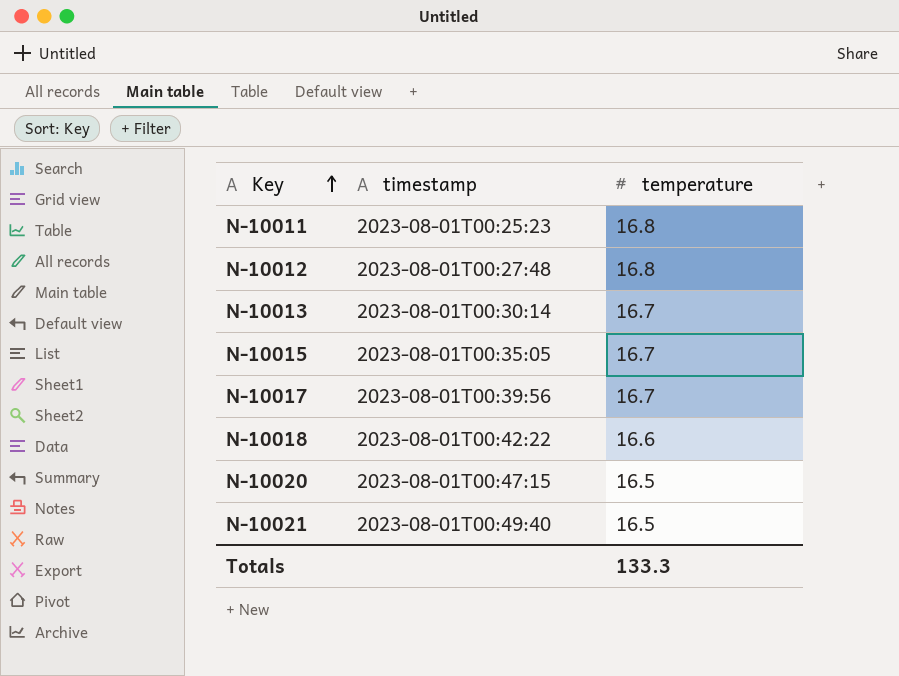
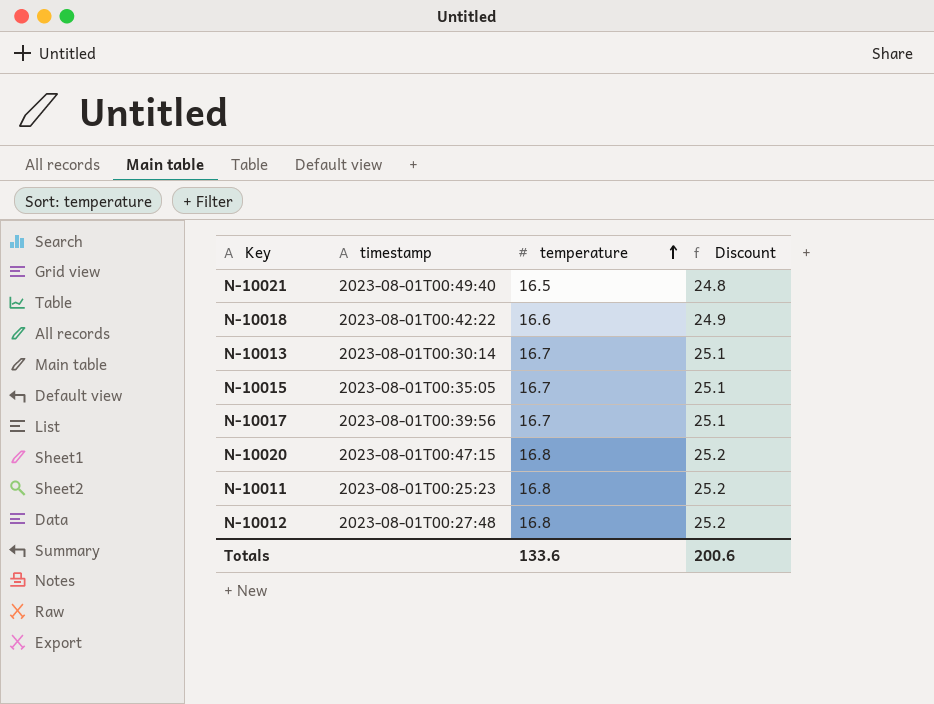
row order: Key ascending -> temperature ascending
column Discount | formula: none -> [temperature] * 1.5
N-10020 | temperature: 16.5 -> 16.8
Totals | temperature: 133.3 -> 133.6

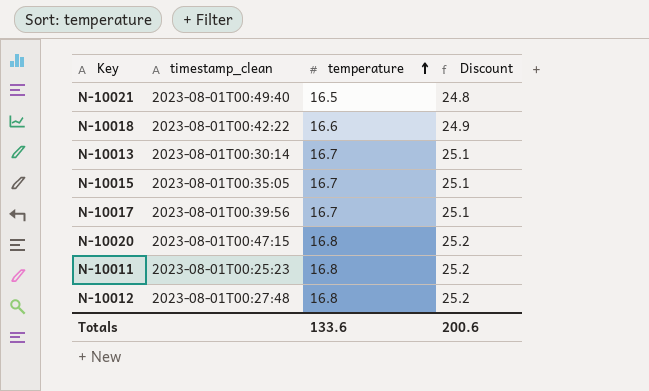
column name: timestamp -> timestamp_clean

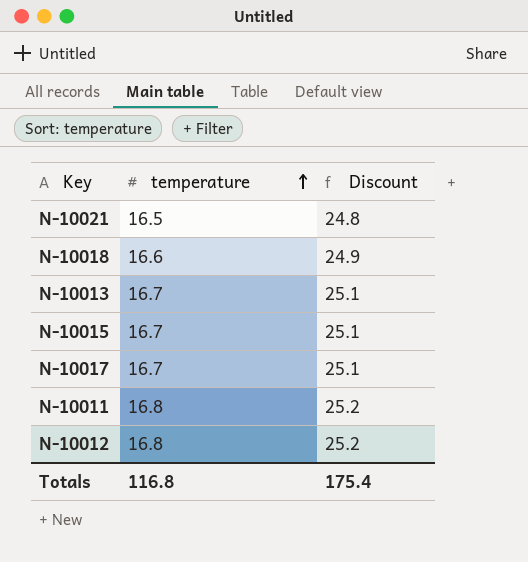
column timestamp_clean | position: 2 -> none
row N-10020: 2023-08-01T00:47:15 | 16.8 | 25.2 -> none
Totals | temperature: 133.6 -> 116.8
Totals | Discount: 200.6 -> 175.4

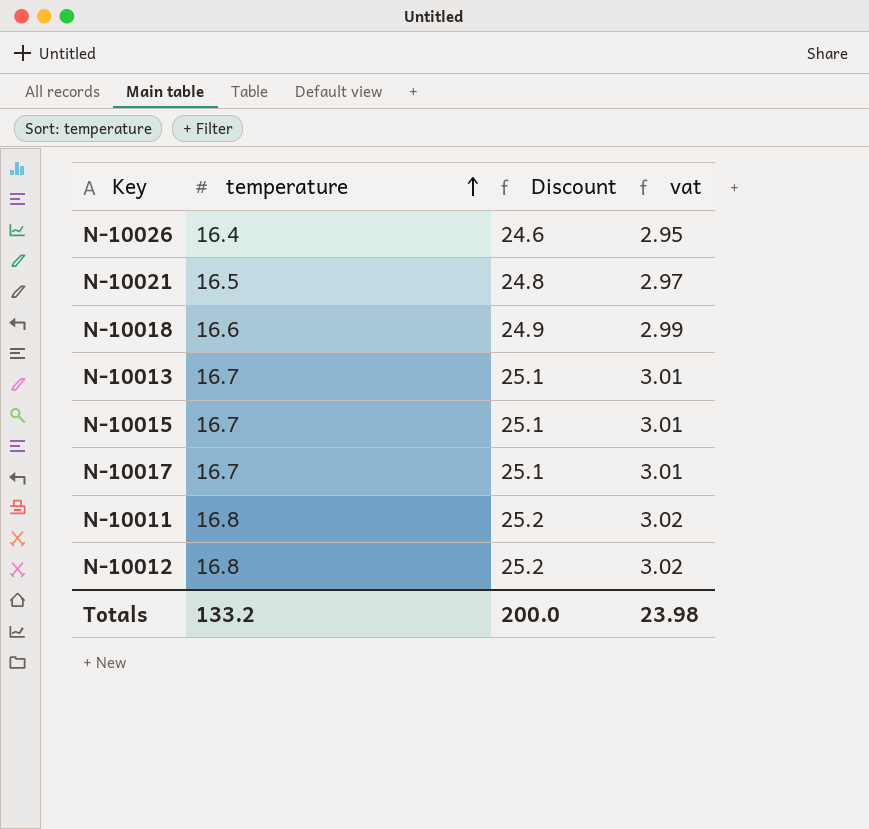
column vat | formula: none -> [temperature] * 0.18
row N-10026: none -> 16.4 | 24.6 | 2.95
Totals | temperature: 116.8 -> 133.2
Totals | Discount: 175.4 -> 200.0

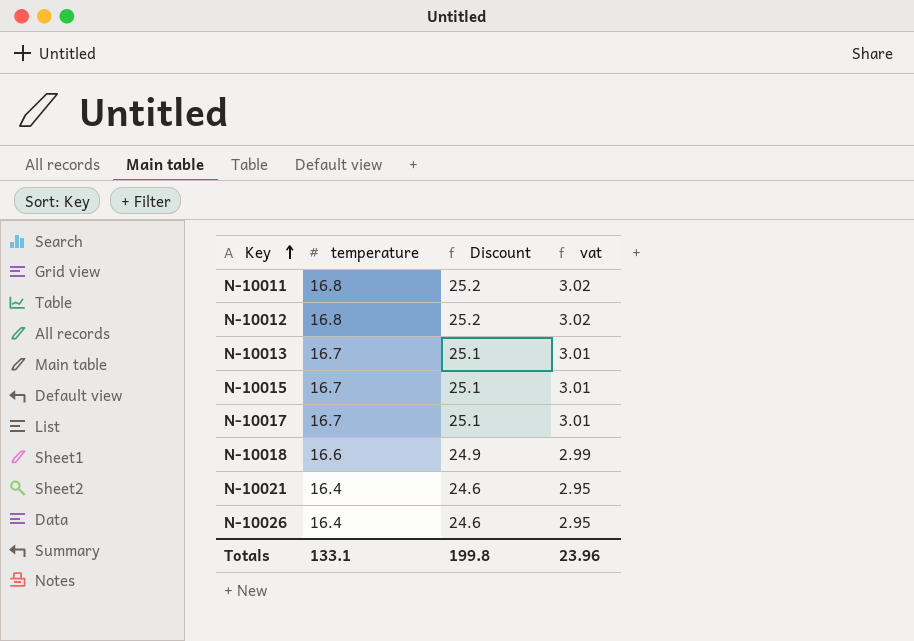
row order: temperature ascending -> Key ascending
N-10021 | temperature: 16.5 -> 16.4
N-10021 | Discount: 24.8 -> 24.6
N-10021 | vat: 2.97 -> 2.95
Totals | temperature: 133.2 -> 133.1
Totals | Discount: 200.0 -> 199.8
Totals | vat: 23.98 -> 23.96

